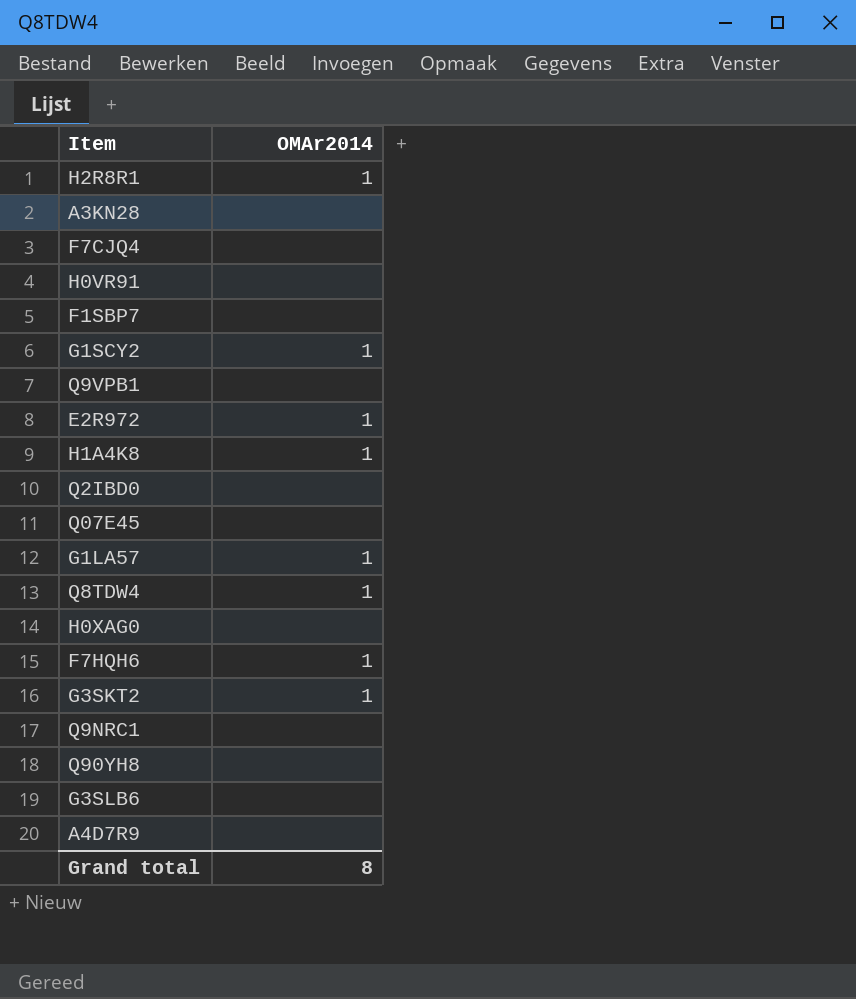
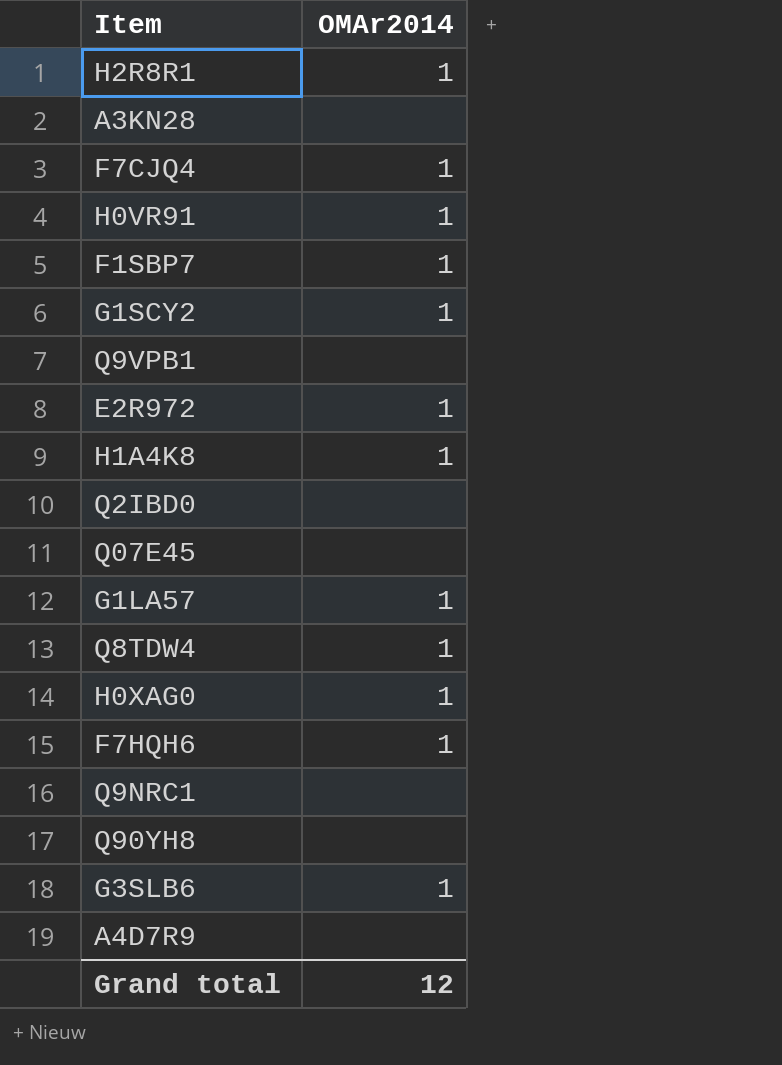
row G3SKT2: 1 -> none
F7CJQ4 | OMAr2014: none -> 1
H0VR91 | OMAr2014: none -> 1
F1SBP7 | OMAr2014: none -> 1
H0XAG0 | OMAr2014: none -> 1
G3SLB6 | OMAr2014: none -> 1
Grand total | OMAr2014: 8 -> 12

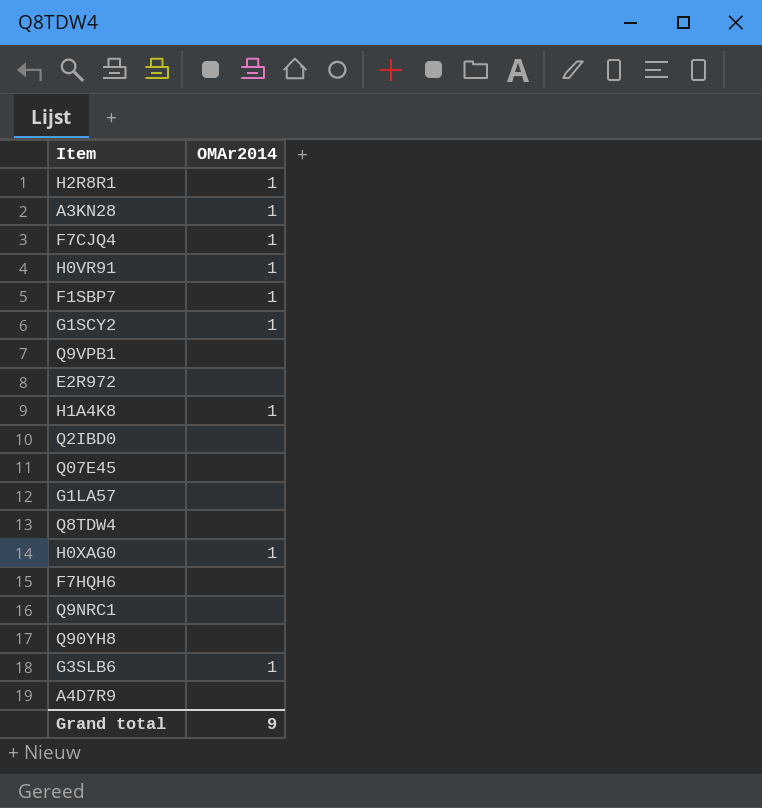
A3KN28 | OMAr2014: none -> 1
E2R972 | OMAr2014: 1 -> none
G1LA57 | OMAr2014: 1 -> none
Q8TDW4 | OMAr2014: 1 -> none
F7HQH6 | OMAr2014: 1 -> none
Grand total | OMAr2014: 12 -> 9

